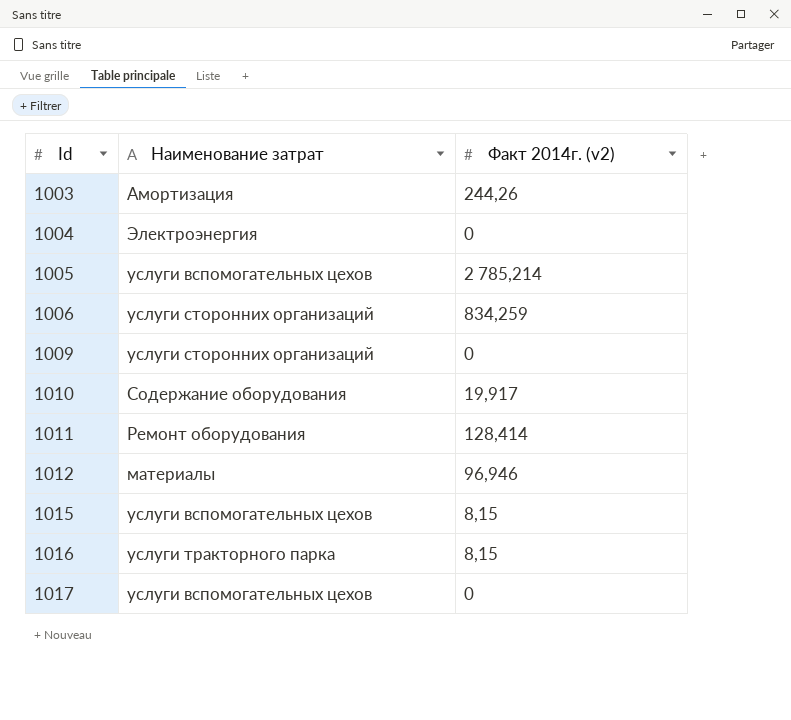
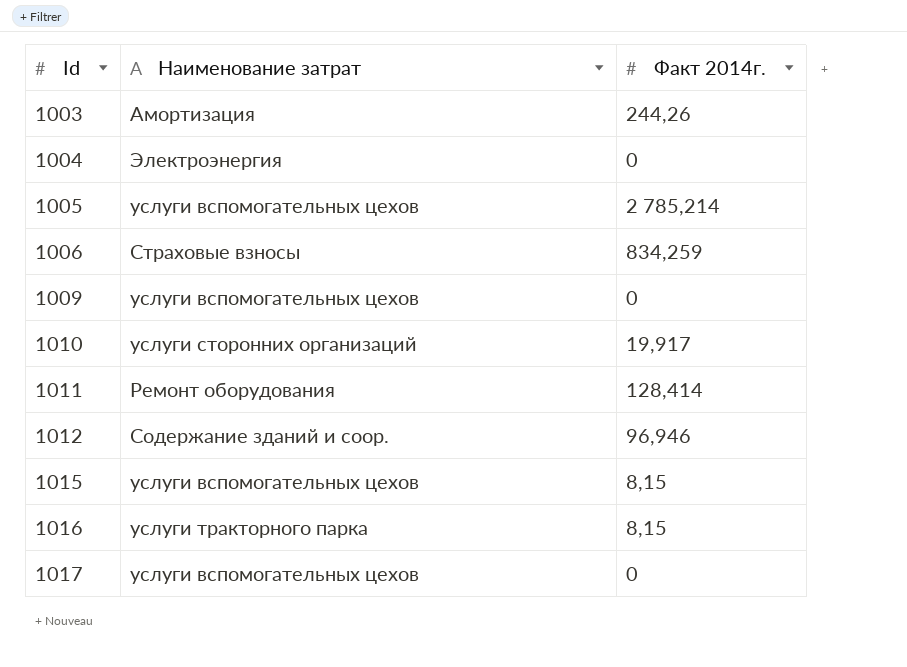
column name: Факт 2014г. (v2) -> Факт 2014г.
1006 | Наименование затрат: услуги сторонних организаций -> Страховые взносы
1009 | Наименование затрат: услуги сторонних организаций -> услуги вспомогательных цехов
1010 | Наименование затрат: Содержание оборудования -> услуги сторонних организаций
1012 | Наименование затрат: материалы -> Содержание зданий и соор.

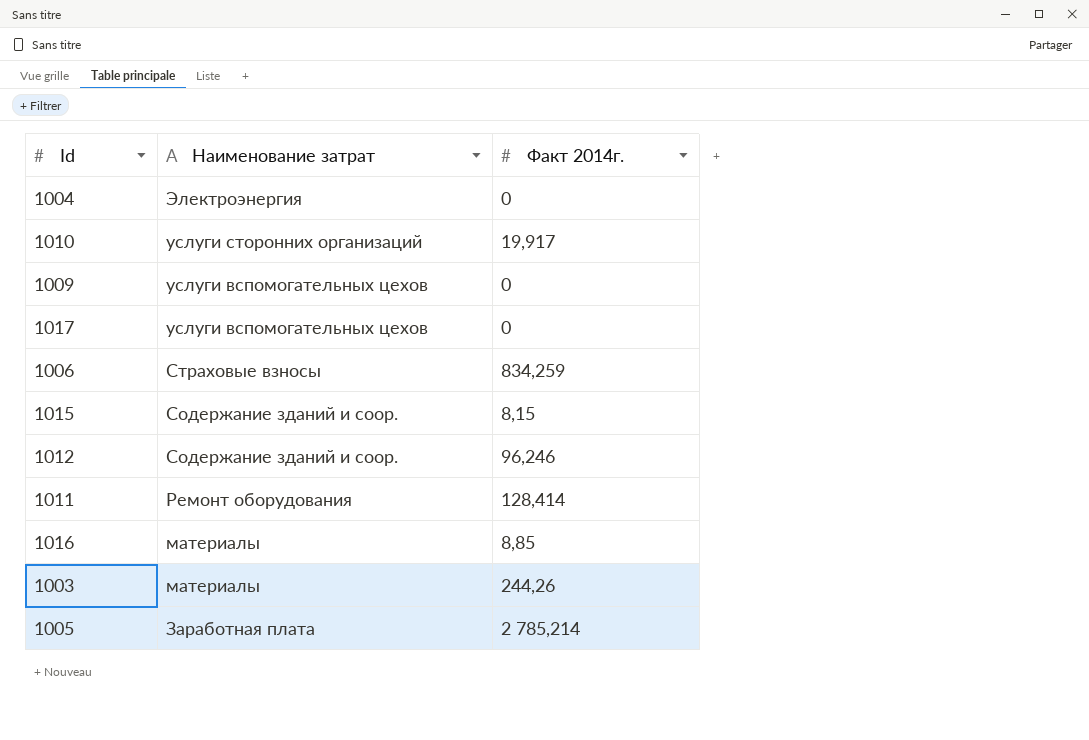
row order: Id ascending -> Наименование затрат descending
1015 | Наименование затрат: услуги вспомогательных цехов -> Содержание зданий и соор.
1012 | Факт 2014г.: 96,946 -> 96,246
1016 | Наименование затрат: услуги тракторного парка -> материалы
1016 | Факт 2014г.: 8,15 -> 8,85
1003 | Наименование затрат: Амортизация -> материалы
1005 | Наименование затрат: услуги вспомогательных цехов -> Заработная плата

